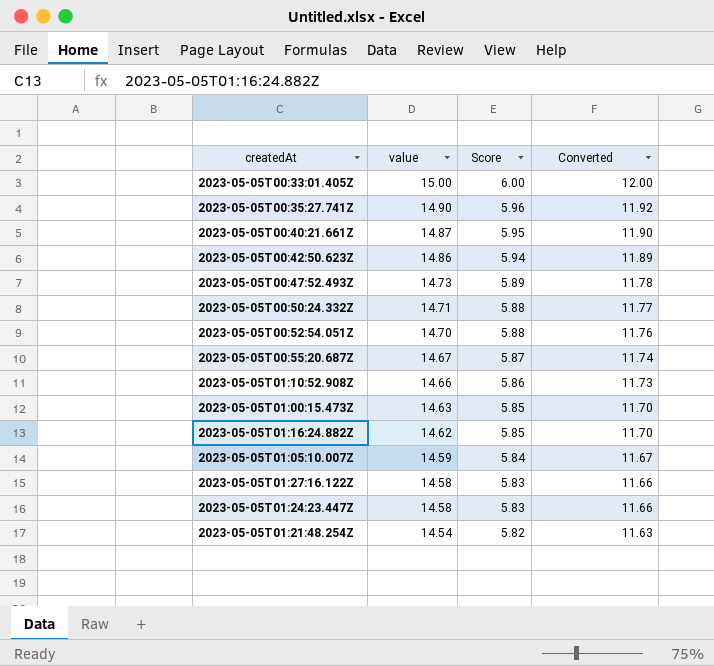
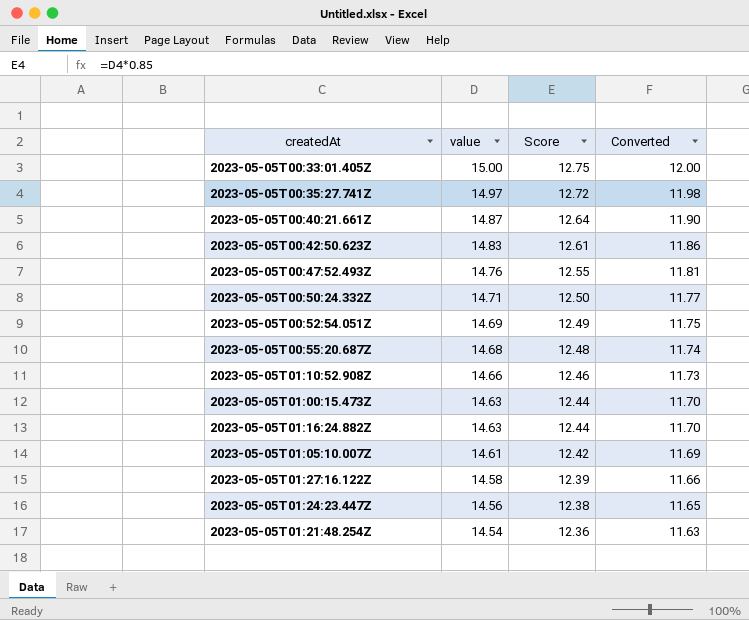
column Score | formula: [value] * 0.4 -> [value] * 0.85
2023-05-05T00:35:27.741Z | value: 14.90 -> 14.97
2023-05-05T00:35:27.741Z | Converted: 11.92 -> 11.98
2023-05-05T00:42:50.623Z | value: 14.86 -> 14.83
2023-05-05T00:42:50.623Z | Converted: 11.89 -> 11.86
2023-05-05T00:47:52.493Z | value: 14.73 -> 14.76
2023-05-05T00:47:52.493Z | Converted: 11.78 -> 11.81
2023-05-05T00:52:54.051Z | value: 14.70 -> 14.69
2023-05-05T00:52:54.051Z | Converted: 11.76 -> 11.75
2023-05-05T00:55:20.687Z | value: 14.67 -> 14.68
2023-05-05T01:16:24.882Z | value: 14.62 -> 14.63
2023-05-05T01:05:10.007Z | value: 14.59 -> 14.61
2023-05-05T01:05:10.007Z | Converted: 11.67 -> 11.69
2023-05-05T01:24:23.447Z | value: 14.58 -> 14.56
2023-05-05T01:24:23.447Z | Converted: 11.66 -> 11.65

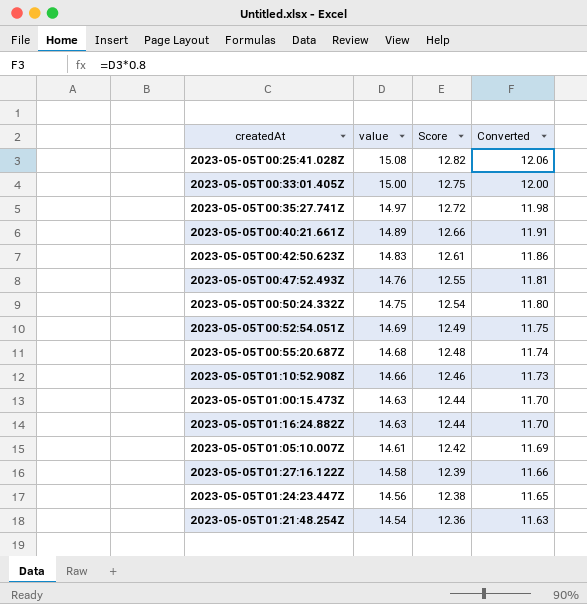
row 2023-05-05T00:25:41.028Z: none -> 15.08 | 12.82 | 12.06
2023-05-05T00:40:21.661Z | value: 14.87 -> 14.89
2023-05-05T00:40:21.661Z | Score: 12.64 -> 12.66
2023-05-05T00:40:21.661Z | Converted: 11.90 -> 11.91
2023-05-05T00:50:24.332Z | value: 14.71 -> 14.75
2023-05-05T00:50:24.332Z | Score: 12.50 -> 12.54
2023-05-05T00:50:24.332Z | Converted: 11.77 -> 11.80

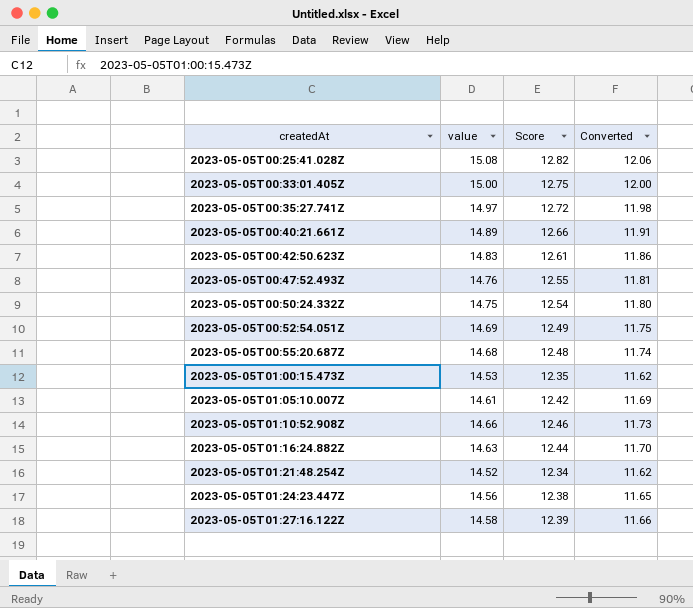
row order: value descending -> createdAt ascending
2023-05-05T01:00:15.473Z | value: 14.63 -> 14.53
2023-05-05T01:00:15.473Z | Score: 12.44 -> 12.35
2023-05-05T01:00:15.473Z | Converted: 11.70 -> 11.62
2023-05-05T01:21:48.254Z | value: 14.54 -> 14.52
2023-05-05T01:21:48.254Z | Score: 12.36 -> 12.34
2023-05-05T01:21:48.254Z | Converted: 11.63 -> 11.62

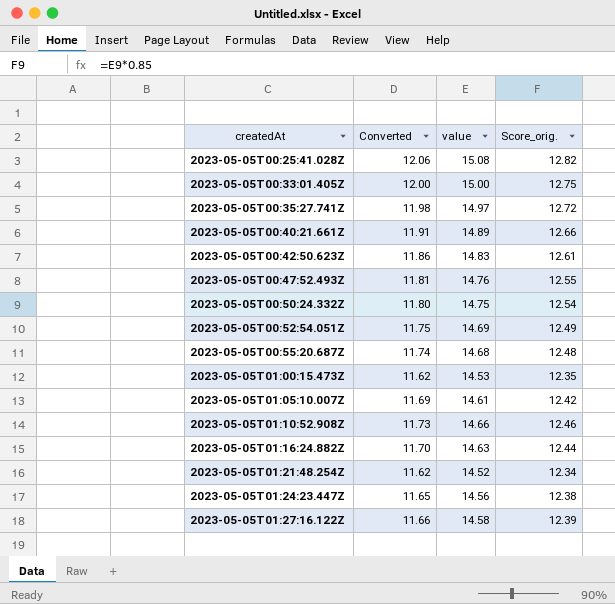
column Converted | position: 4 -> 2
column name: Score -> Score_orig.

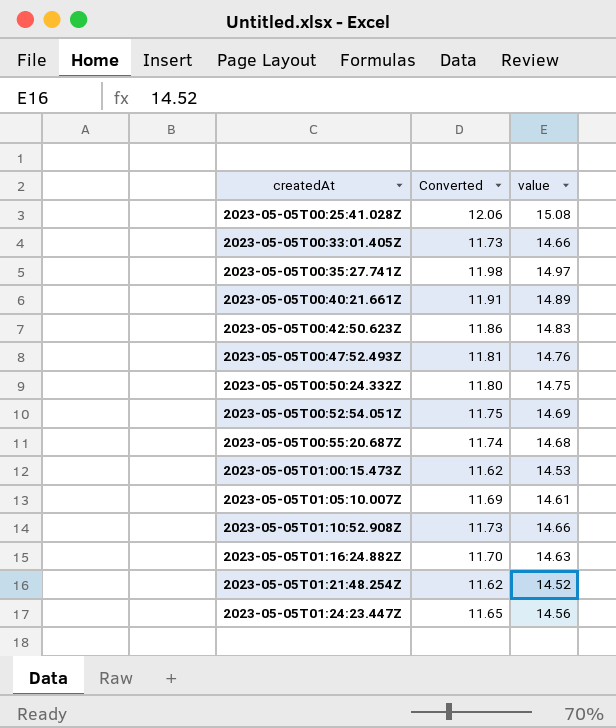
column Score_orig. | formula: [value] * 0.85 -> none
row 2023-05-05T01:27:16.122Z: 11.66 | 14.58 | 12.39 -> none
2023-05-05T00:33:01.405Z | Converted: 12.00 -> 11.73
2023-05-05T00:33:01.405Z | value: 15.00 -> 14.66

